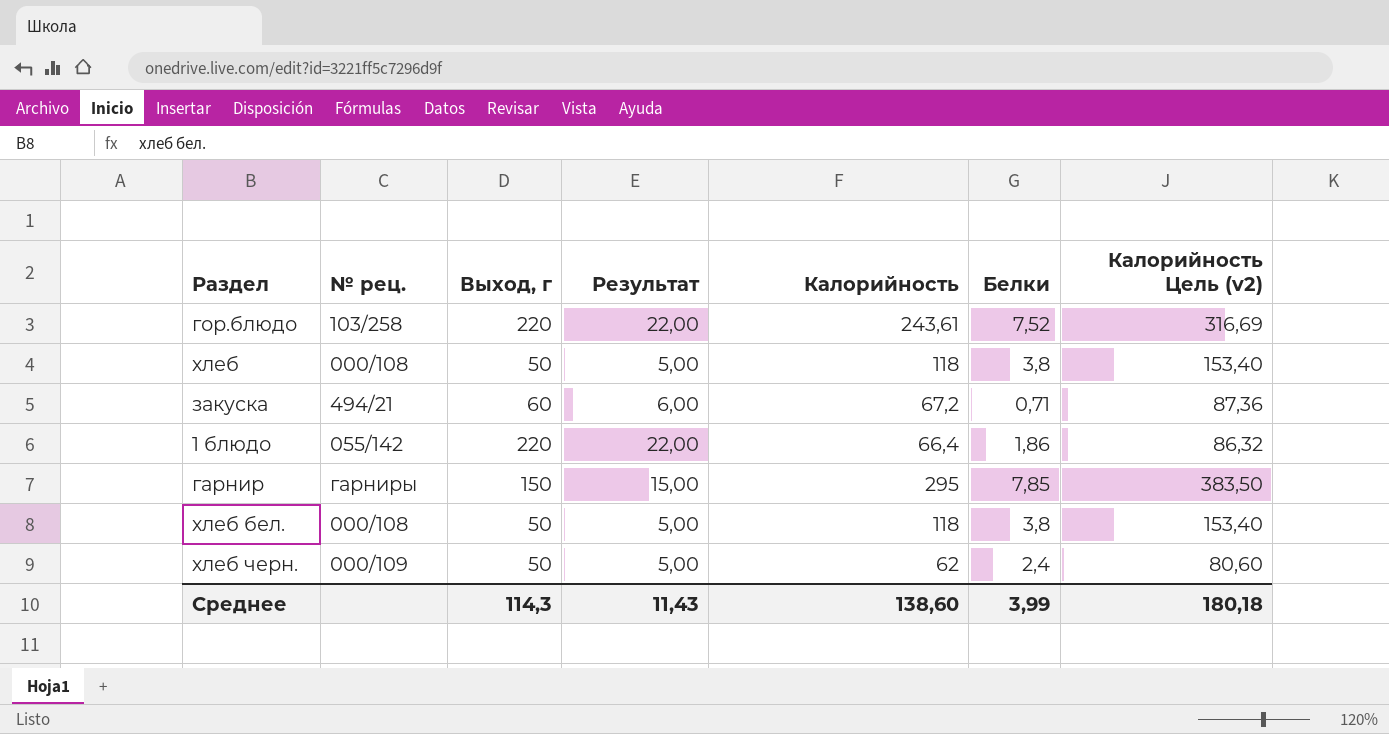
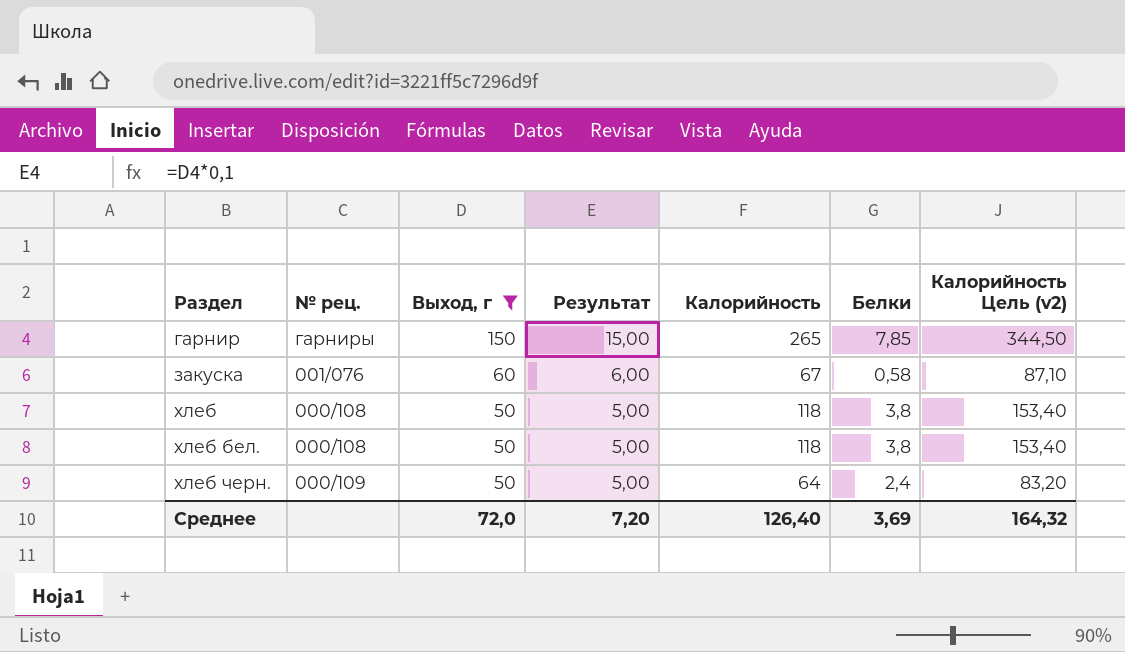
filter: none -> Выход, г != 220
row order: none -> Раздел ascending
гарнир | Калорийность: 295 -> 265
гарнир | Калорийность Цель (v2): 383,50 -> 344,50
закуска | № рец.: 494/21 -> 001/076
закуска | Калорийность: 67,2 -> 67
закуска | Белки: 0,71 -> 0,58
закуска | Калорийность Цель (v2): 87,36 -> 87,10
хлеб черн. | Калорийность: 62 -> 64
хлеб черн. | Калорийность Цель (v2): 80,60 -> 83,20
Среднее | Выход, г: 114,3 -> 72,0
Среднее | Результат: 11,43 -> 7,20
Среднее | Калорийность: 138,60 -> 126,40
Среднее | Белки: 3,99 -> 3,69
Среднее | Калорийность Цель (v2): 180,18 -> 164,32

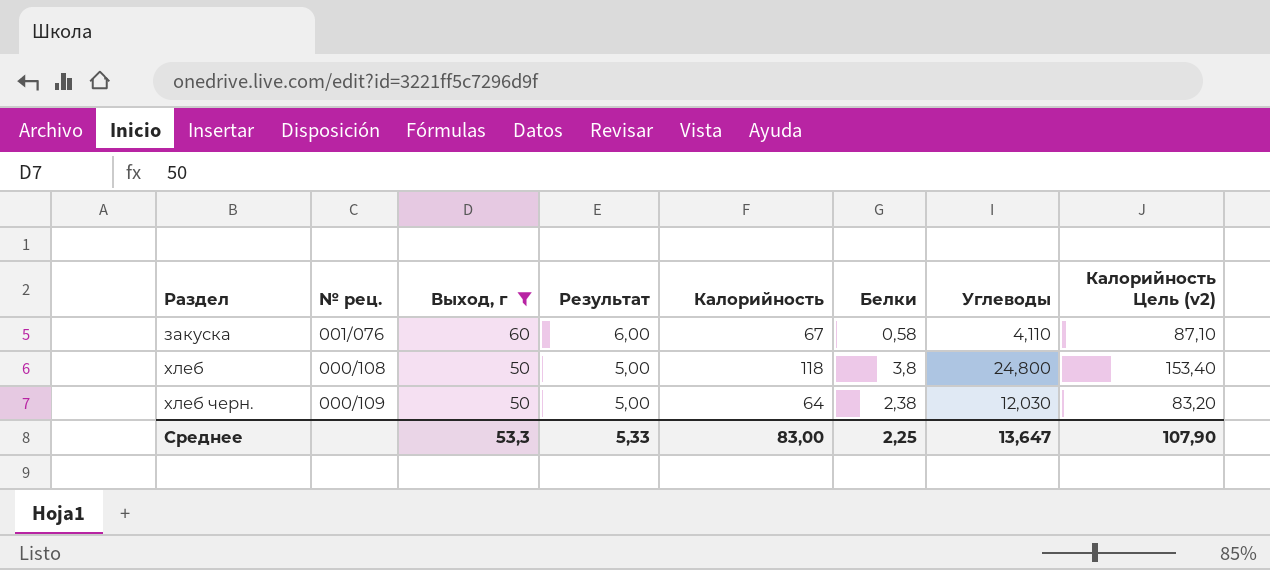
column Углеводы | position: none -> 7
row гарнир: гарниры | 150 | 15,00 | 265 | 7,85 | 344,50 -> none
row хлеб бел.: 000/108 | 50 | 5,00 | 118 | 3,8 | 153,40 -> none
хлеб черн. | Белки: 2,4 -> 2,38
Среднее | Выход, г: 72,0 -> 53,3
Среднее | Результат: 7,20 -> 5,33
Среднее | Калорийность: 126,40 -> 83,00
Среднее | Белки: 3,69 -> 2,25
Среднее | Калорийность Цель (v2): 164,32 -> 107,90

